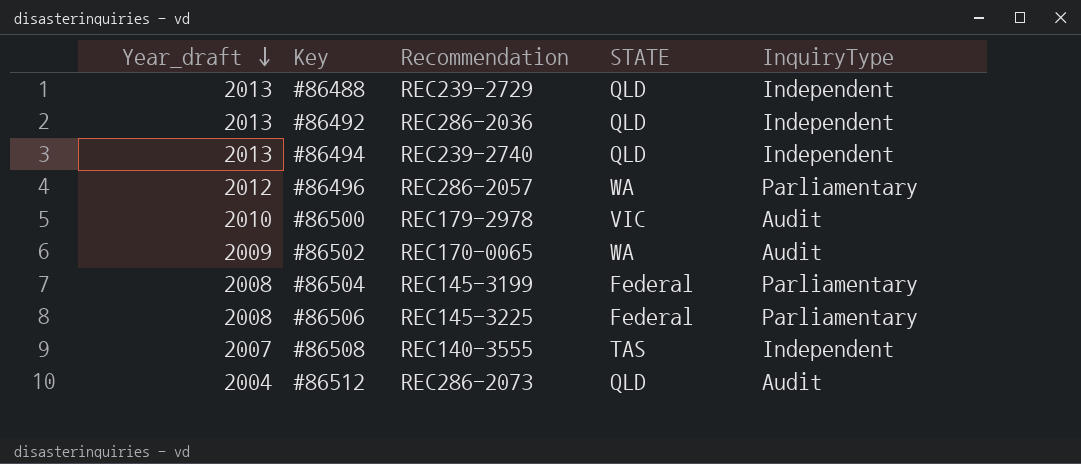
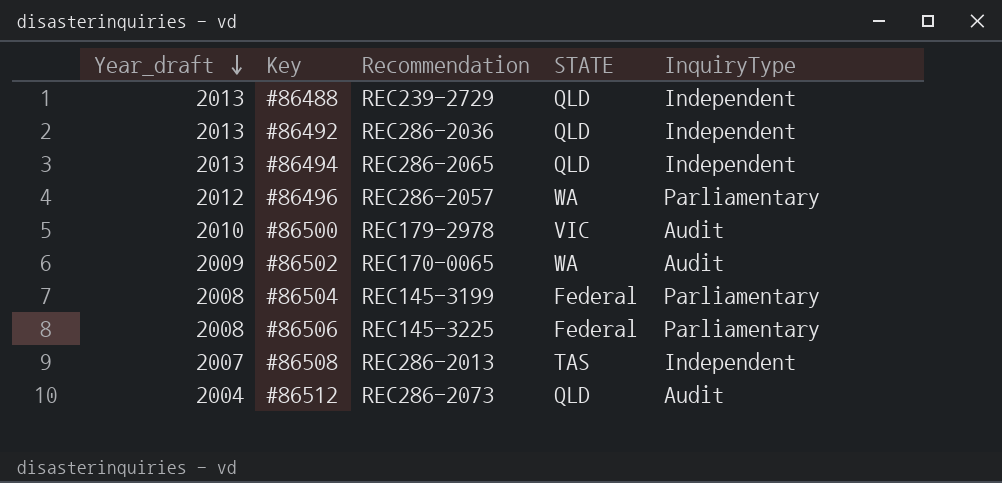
#86494 | Recommendation: REC239-2740 -> REC286-2065
#86508 | Recommendation: REC140-3555 -> REC286-2013

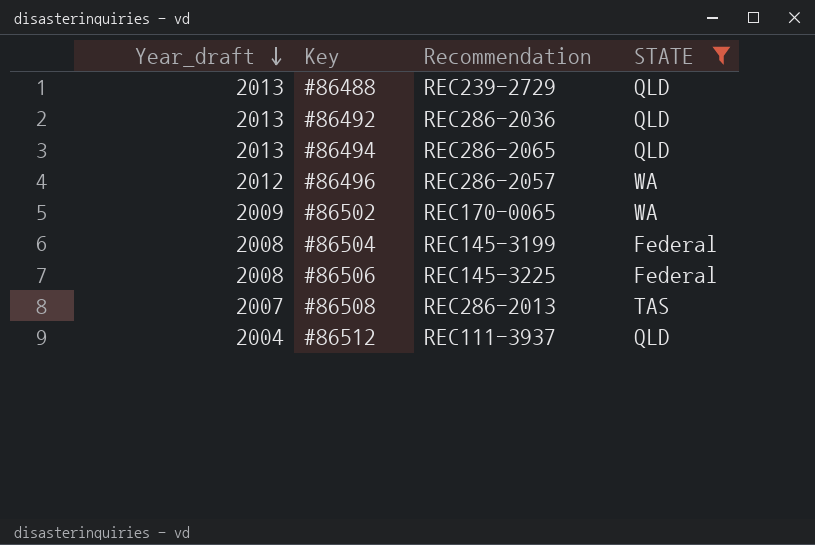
filter: none -> STATE != VIC
column InquiryType | position: 5 -> none
#86512 | Recommendation: REC286-2073 -> REC111-3937

